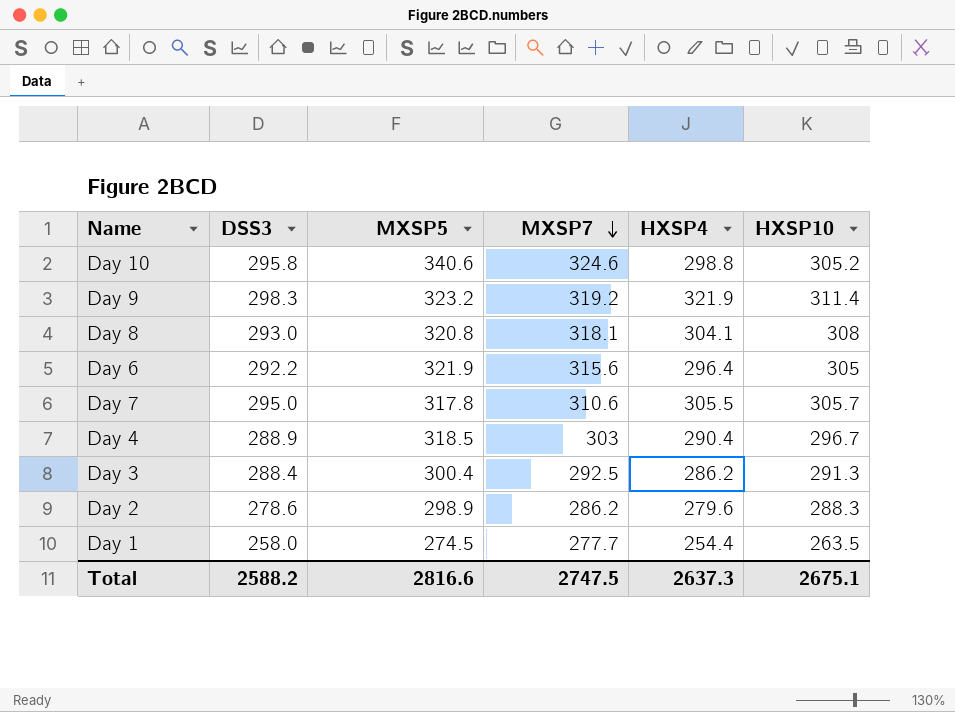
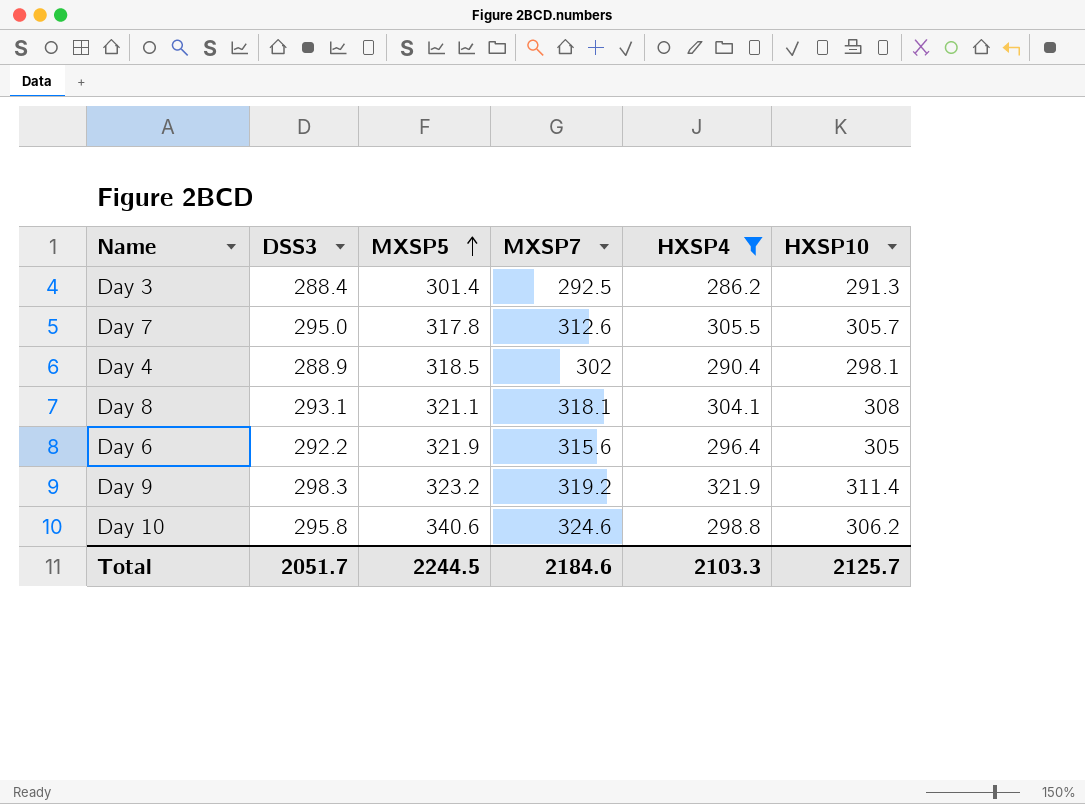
filter: none -> HXSP4 >= 286.2
row order: MXSP7 descending -> MXSP5 ascending
Day 3 | MXSP5: 300.4 -> 301.4
Day 7 | MXSP7: 310.6 -> 312.6
Day 4 | MXSP7: 303 -> 302
Day 4 | HXSP10: 296.7 -> 298.1
Day 8 | DSS3: 293.0 -> 293.1
Day 8 | MXSP5: 320.8 -> 321.1
Day 10 | HXSP10: 305.2 -> 306.2
Total | DSS3: 2588.2 -> 2051.7
Total | MXSP5: 2816.6 -> 2244.5
Total | MXSP7: 2747.5 -> 2184.6
Total | HXSP4: 2637.3 -> 2103.3
Total | HXSP10: 2675.1 -> 2125.7

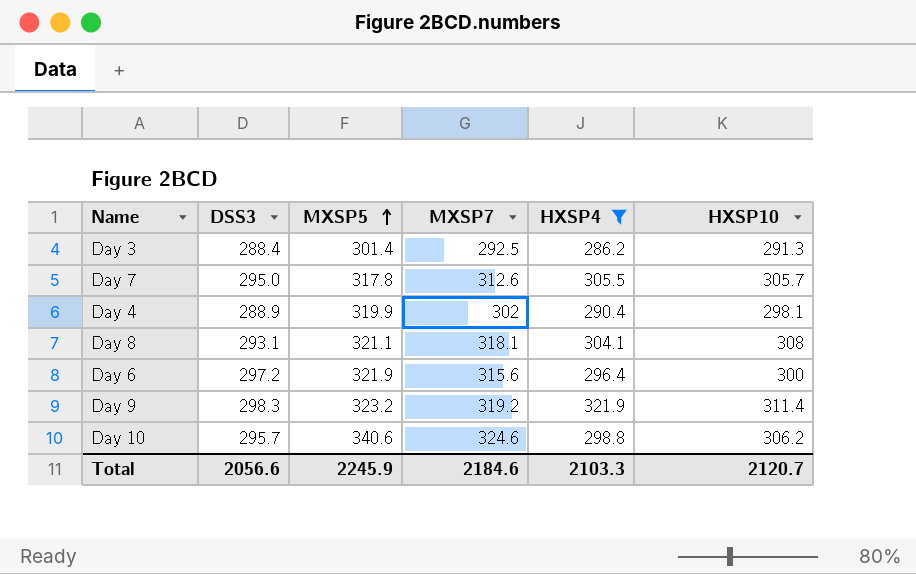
Day 4 | MXSP5: 318.5 -> 319.9
Day 6 | DSS3: 292.2 -> 297.2
Day 6 | HXSP10: 305 -> 300
Day 10 | DSS3: 295.8 -> 295.7
Total | DSS3: 2051.7 -> 2056.6
Total | MXSP5: 2244.5 -> 2245.9
Total | HXSP10: 2125.7 -> 2120.7

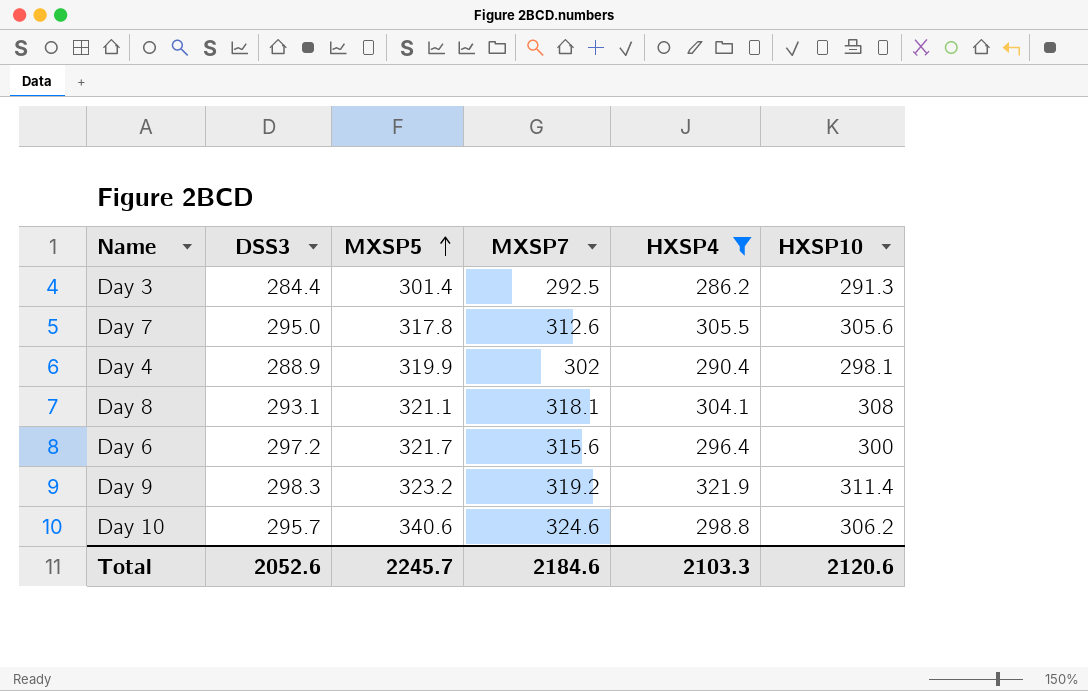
Day 3 | DSS3: 288.4 -> 284.4
Day 7 | HXSP10: 305.7 -> 305.6
Day 6 | MXSP5: 321.9 -> 321.7
Total | DSS3: 2056.6 -> 2052.6
Total | MXSP5: 2245.9 -> 2245.7
Total | HXSP10: 2120.7 -> 2120.6

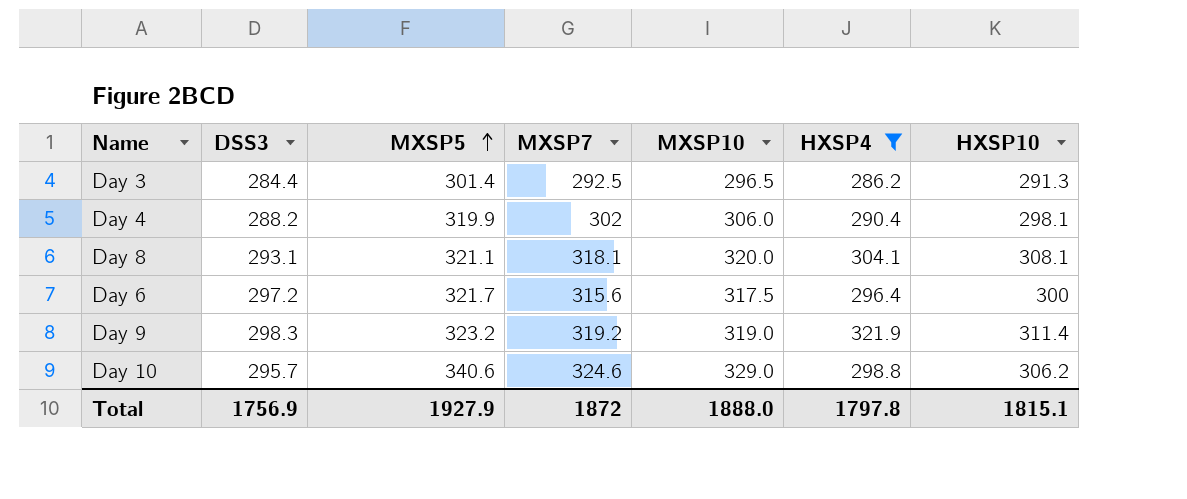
column MXSP10 | position: none -> 5
row Day 7: 295.0 | 317.8 | 312.6 | 305.5 | 305.6 -> none
Day 4 | DSS3: 288.9 -> 288.2
Day 8 | HXSP10: 308 -> 308.1
Total | DSS3: 2052.6 -> 1756.9
Total | MXSP5: 2245.7 -> 1927.9
Total | MXSP7: 2184.6 -> 1872
Total | HXSP4: 2103.3 -> 1797.8
Total | HXSP10: 2120.6 -> 1815.1

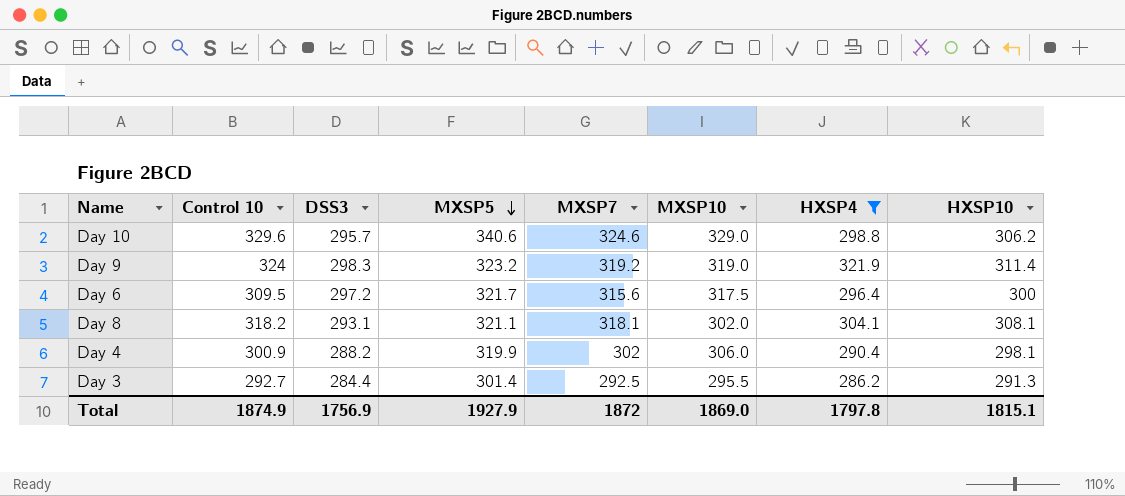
row order: MXSP5 ascending -> MXSP5 descending
column Control 10 | position: none -> 2
Day 8 | MXSP10: 320.0 -> 302.0
Day 3 | MXSP10: 296.5 -> 295.5
Total | MXSP10: 1888.0 -> 1869.0

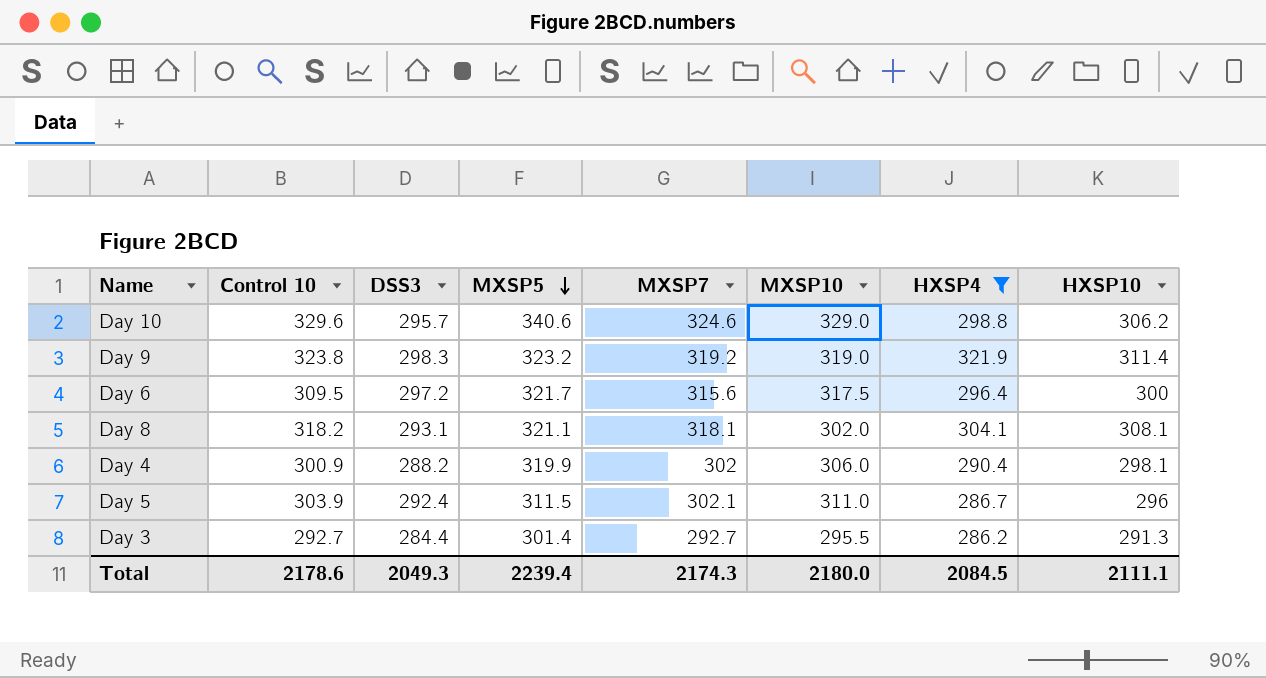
Day 9 | Control 10: 324 -> 323.8
row Day 5: none -> 303.9 | 292.4 | 311.5 | 302.1 | 311.0 | 286.7 | 296
Day 3 | MXSP7: 292.5 -> 292.7
Total | Control 10: 1874.9 -> 2178.6
Total | DSS3: 1756.9 -> 2049.3
Total | MXSP5: 1927.9 -> 2239.4
Total | MXSP7: 1872 -> 2174.3
Total | MXSP10: 1869.0 -> 2180.0
Total | HXSP4: 1797.8 -> 2084.5
Total | HXSP10: 1815.1 -> 2111.1

